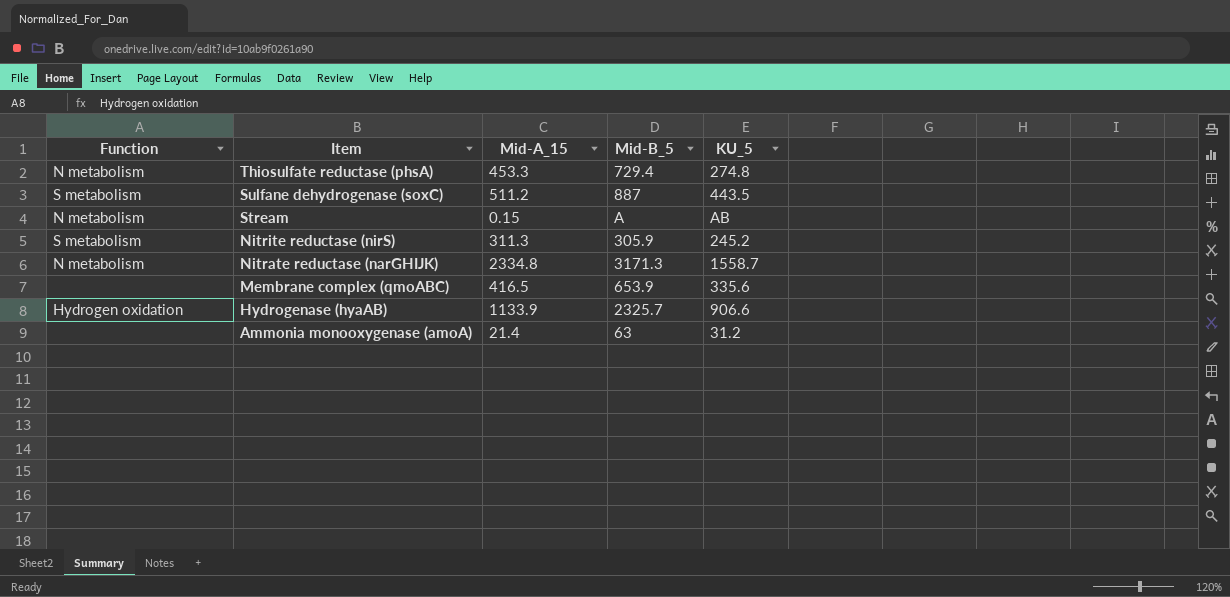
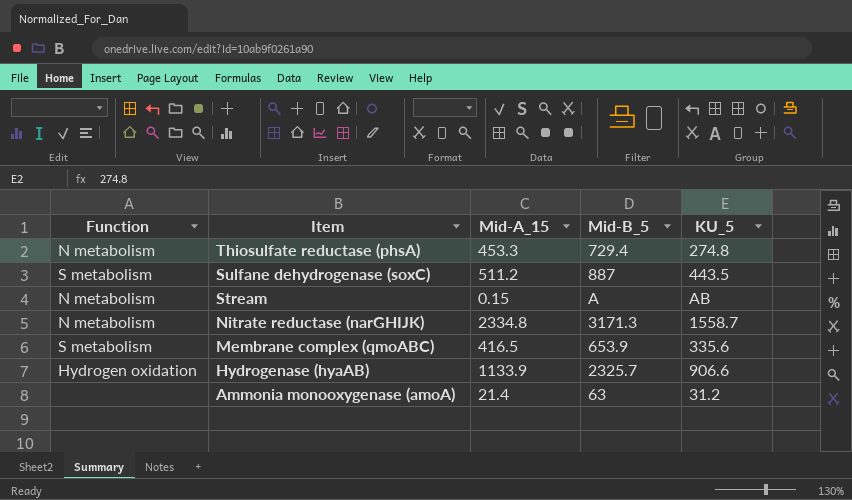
row Nitrite reductase (nirS): S metabolism | 311.3 | 305.9 | 245.2 -> none
Membrane complex (qmoABC) | Function: none -> S metabolism

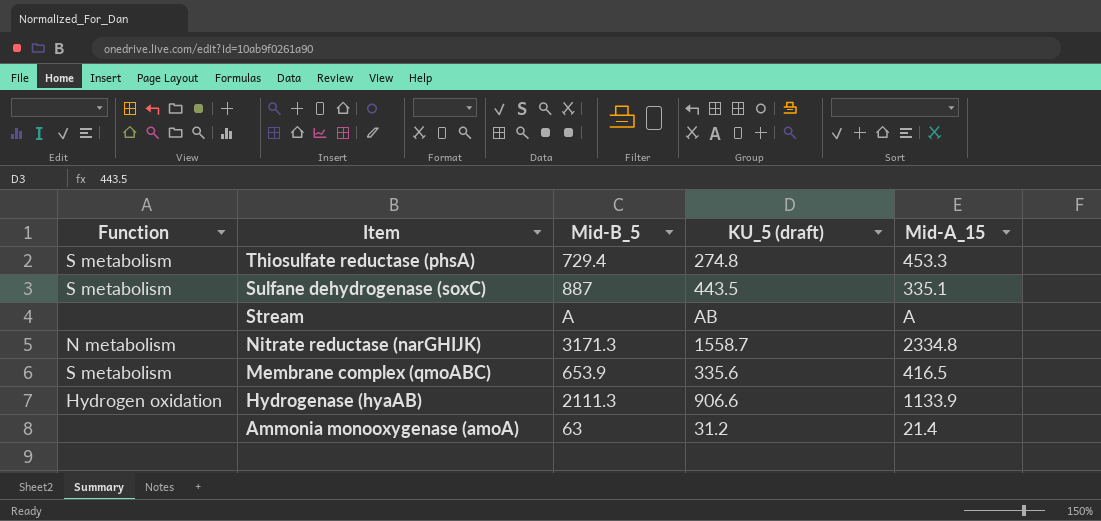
column name: KU_5 -> KU_5 (draft)
column Mid-A_15 | position: 3 -> 5
Thiosulfate reductase (phsA) | Function: N metabolism -> S metabolism
Sulfane dehydrogenase (soxC) | Mid-A_15: 511.2 -> 335.1
Stream | Function: N metabolism -> none
Stream | Mid-A_15: 0.15 -> A
Hydrogenase (hyaAB) | Mid-B_5: 2325.7 -> 2111.3

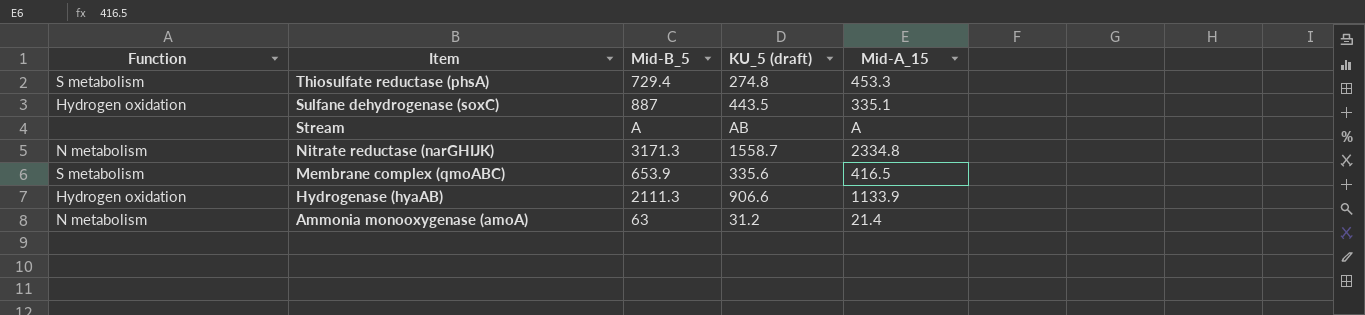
Sulfane dehydrogenase (soxC) | Function: S metabolism -> Hydrogen oxidation
Ammonia monooxygenase (amoA) | Function: none -> N metabolism

